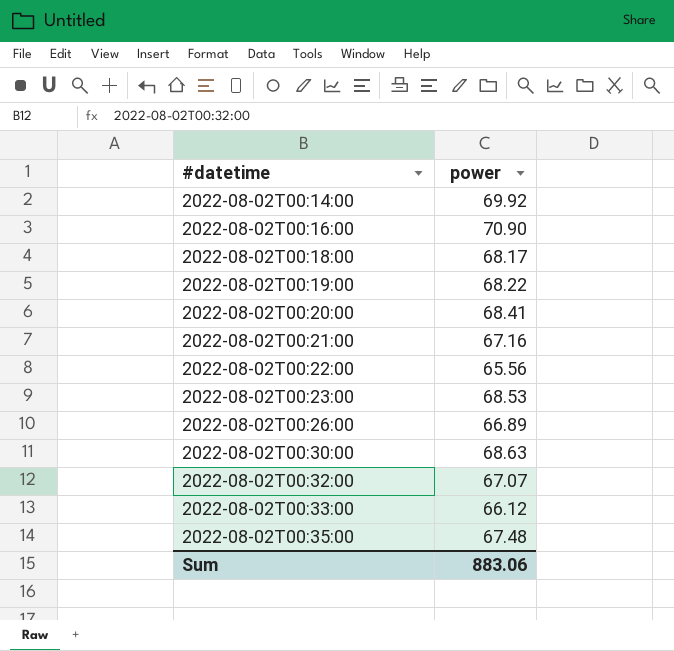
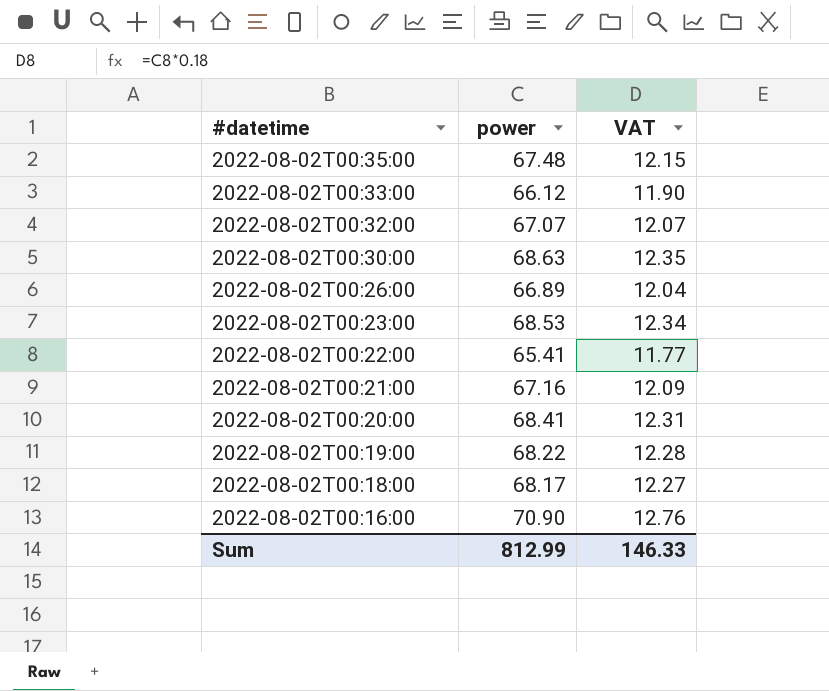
row order: #datetime ascending -> #datetime descending
column VAT | formula: none -> [power] * 0.18
row 2022-08-02T00:14:00: 69.92 -> none
2022-08-02T00:22:00 | power: 65.56 -> 65.41
Sum | power: 883.06 -> 812.99

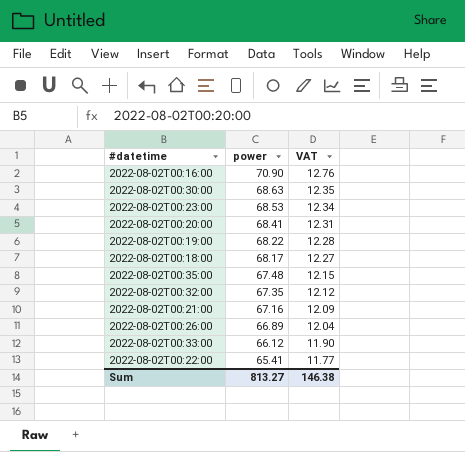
row order: #datetime descending -> power descending
2022-08-02T00:32:00 | power: 67.07 -> 67.35
2022-08-02T00:32:00 | VAT: 12.07 -> 12.12
Sum | power: 812.99 -> 813.27
Sum | VAT: 146.33 -> 146.38

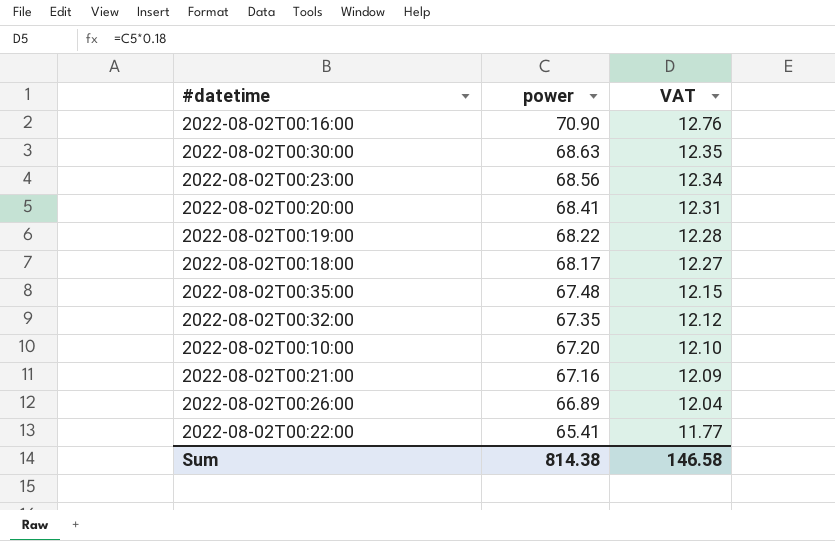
row 2022-08-02T00:33:00: 66.12 | 11.90 -> none
2022-08-02T00:23:00 | power: 68.53 -> 68.56
row 2022-08-02T00:10:00: none -> 67.20 | 12.10
Sum | power: 813.27 -> 814.38
Sum | VAT: 146.38 -> 146.58

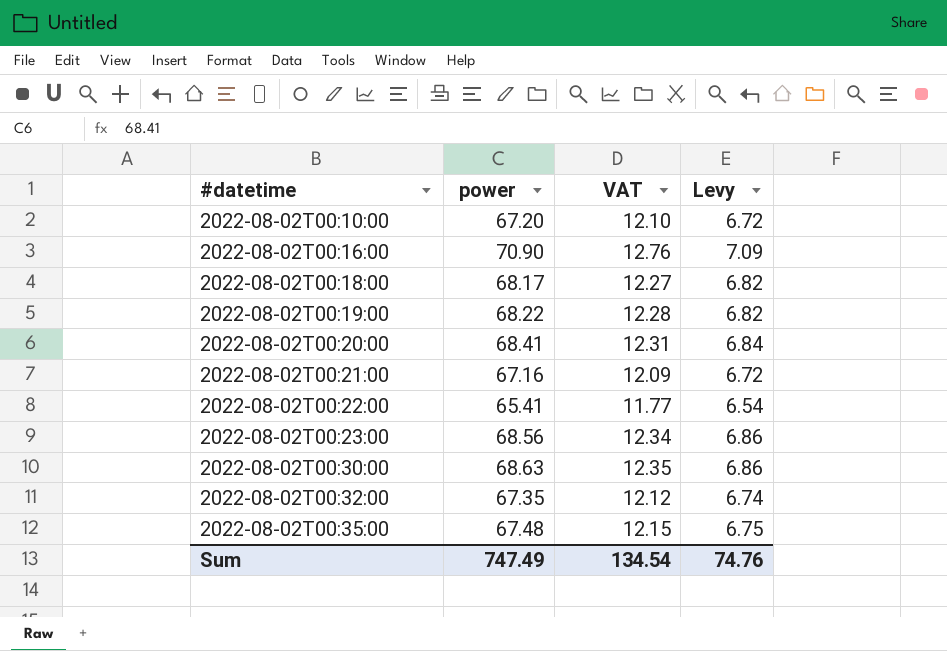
row order: power descending -> #datetime ascending
column Levy | formula: none -> [power] * 0.1
row 2022-08-02T00:26:00: 66.89 | 12.04 -> none
Sum | power: 814.38 -> 747.49
Sum | VAT: 146.58 -> 134.54

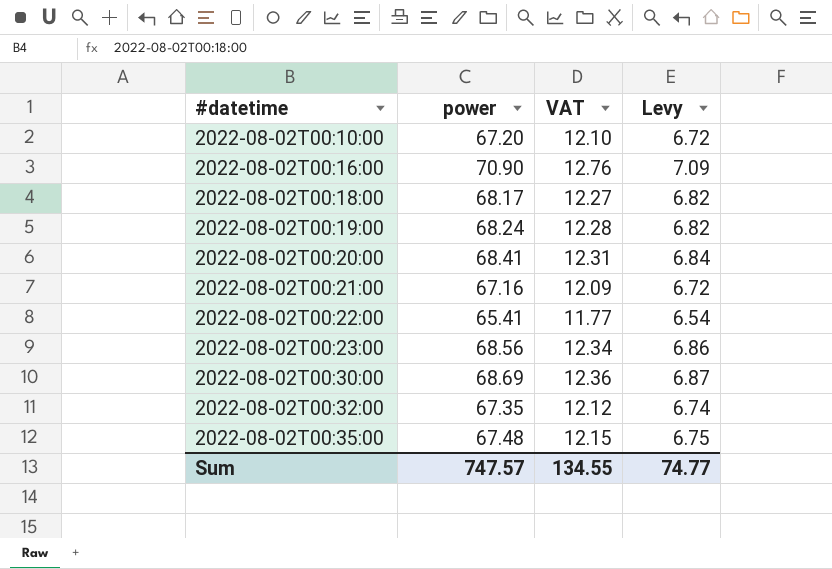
2022-08-02T00:19:00 | power: 68.22 -> 68.24
2022-08-02T00:30:00 | power: 68.63 -> 68.69
2022-08-02T00:30:00 | VAT: 12.35 -> 12.36
2022-08-02T00:30:00 | Levy: 6.86 -> 6.87
Sum | power: 747.49 -> 747.57
Sum | VAT: 134.54 -> 134.55
Sum | Levy: 74.76 -> 74.77

